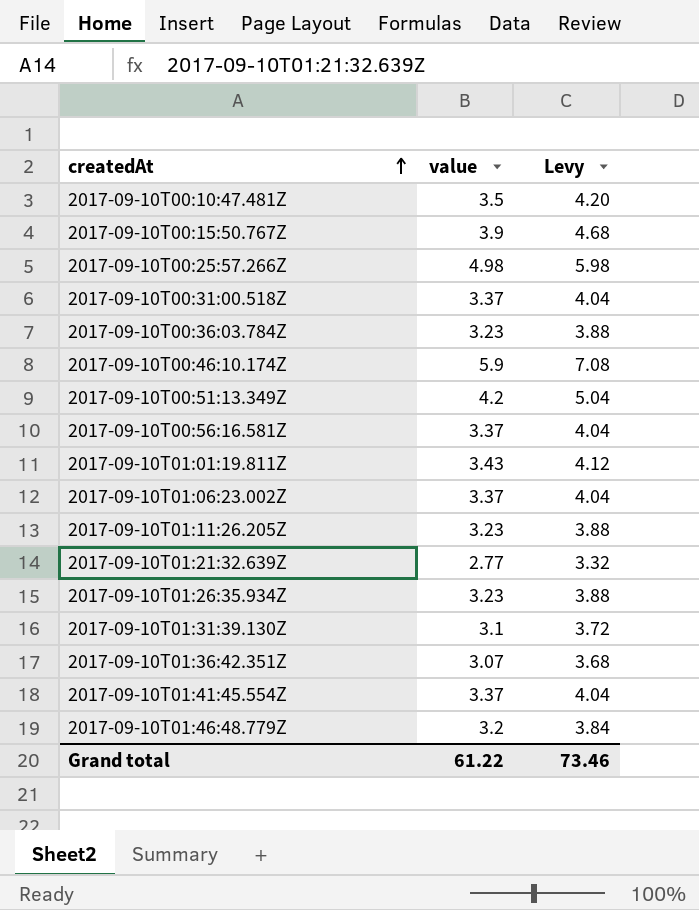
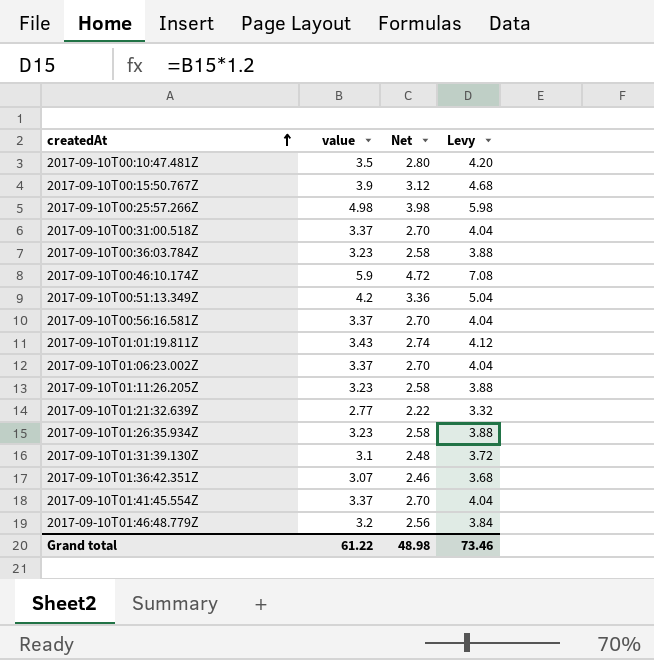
column Net | formula: none -> [value] * 0.8

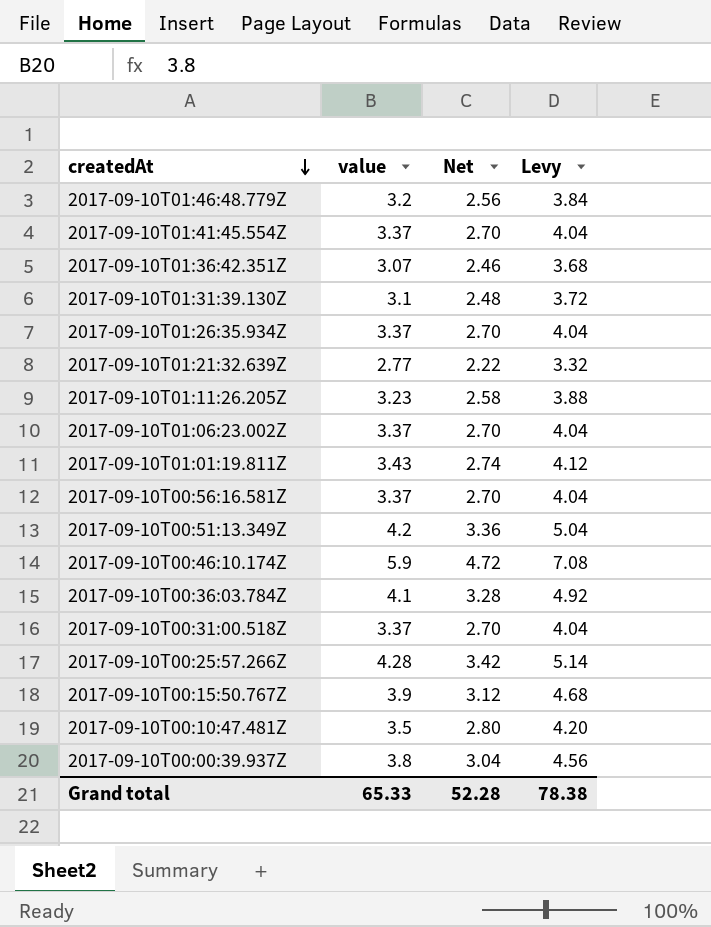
row order: createdAt ascending -> createdAt descending
2017-09-10T01:26:35.934Z | value: 3.23 -> 3.37
2017-09-10T01:26:35.934Z | Net: 2.58 -> 2.70
2017-09-10T01:26:35.934Z | Levy: 3.88 -> 4.04
2017-09-10T00:36:03.784Z | value: 3.23 -> 4.1
2017-09-10T00:36:03.784Z | Net: 2.58 -> 3.28
2017-09-10T00:36:03.784Z | Levy: 3.88 -> 4.92
2017-09-10T00:25:57.266Z | value: 4.98 -> 4.28
2017-09-10T00:25:57.266Z | Net: 3.98 -> 3.42
2017-09-10T00:25:57.266Z | Levy: 5.98 -> 5.14
row 2017-09-10T00:00:39.937Z: none -> 3.8 | 3.04 | 4.56
Grand total | value: 61.22 -> 65.33
Grand total | Net: 48.98 -> 52.28
Grand total | Levy: 73.46 -> 78.38

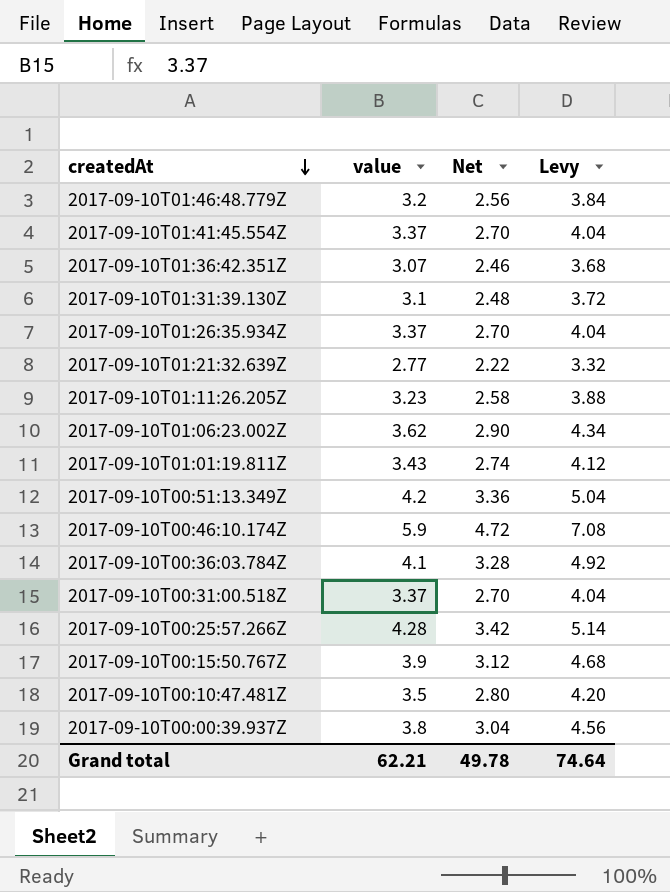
row 2017-09-10T00:56:16.581Z: 3.37 | 2.70 | 4.04 -> none
2017-09-10T01:06:23.002Z | value: 3.37 -> 3.62
2017-09-10T01:06:23.002Z | Net: 2.70 -> 2.90
2017-09-10T01:06:23.002Z | Levy: 4.04 -> 4.34
Grand total | value: 65.33 -> 62.21
Grand total | Net: 52.28 -> 49.78
Grand total | Levy: 78.38 -> 74.64

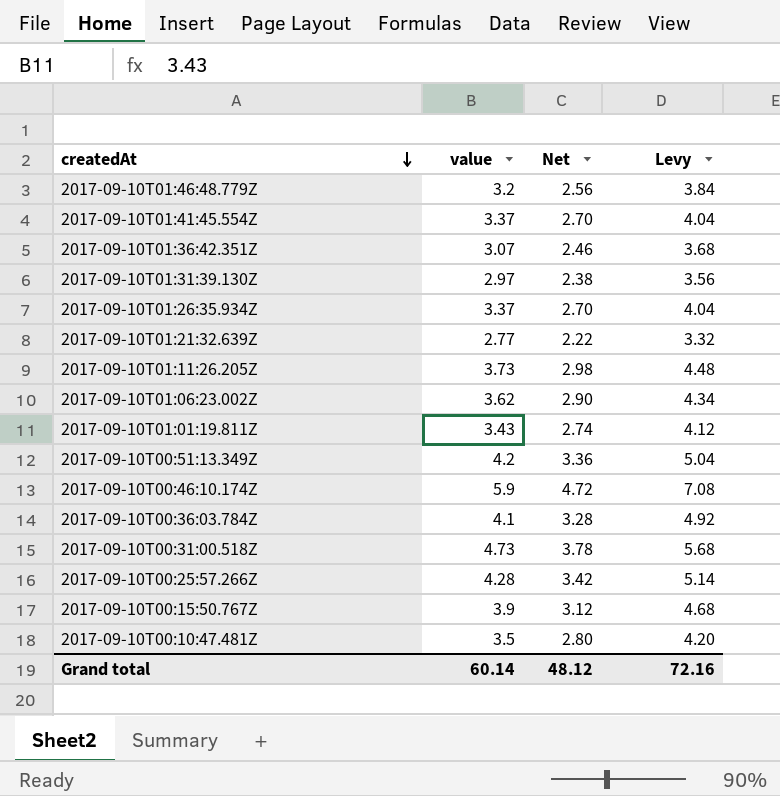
row 2017-09-10T00:00:39.937Z: 3.8 | 3.04 | 4.56 -> none
2017-09-10T01:31:39.130Z | value: 3.1 -> 2.97
2017-09-10T01:31:39.130Z | Net: 2.48 -> 2.38
2017-09-10T01:31:39.130Z | Levy: 3.72 -> 3.56
2017-09-10T01:11:26.205Z | value: 3.23 -> 3.73
2017-09-10T01:11:26.205Z | Net: 2.58 -> 2.98
2017-09-10T01:11:26.205Z | Levy: 3.88 -> 4.48
2017-09-10T00:31:00.518Z | value: 3.37 -> 4.73
2017-09-10T00:31:00.518Z | Net: 2.70 -> 3.78
2017-09-10T00:31:00.518Z | Levy: 4.04 -> 5.68
Grand total | value: 62.21 -> 60.14
Grand total | Net: 49.78 -> 48.12
Grand total | Levy: 74.64 -> 72.16

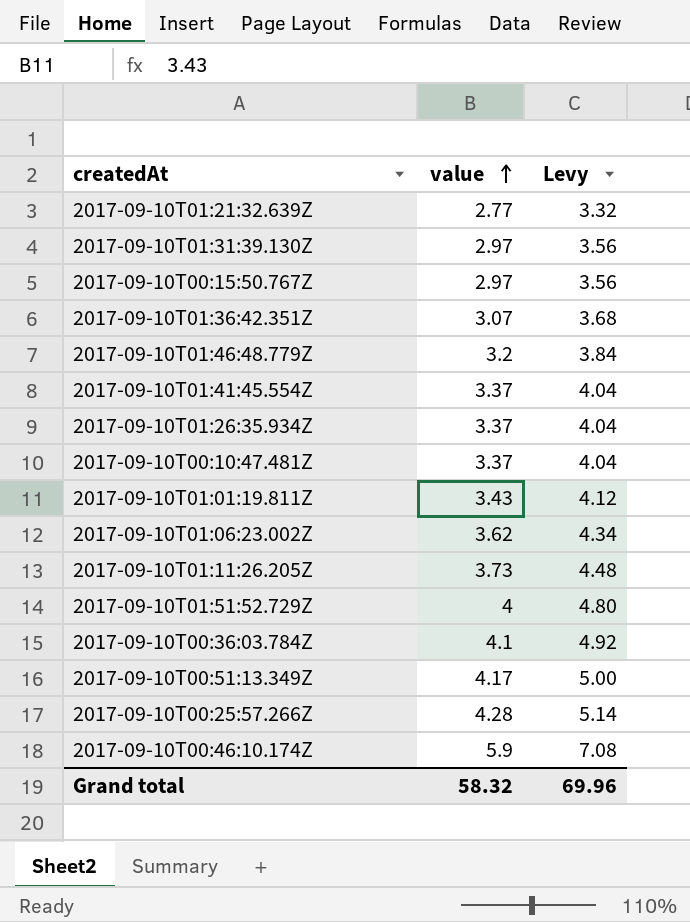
row order: createdAt descending -> value ascending
column Net | formula: [value] * 0.8 -> none
row 2017-09-10T00:31:00.518Z: 4.73 | 3.78 | 5.68 -> none
2017-09-10T00:15:50.767Z | value: 3.9 -> 2.97
2017-09-10T00:15:50.767Z | Levy: 4.68 -> 3.56
2017-09-10T00:10:47.481Z | value: 3.5 -> 3.37
2017-09-10T00:10:47.481Z | Levy: 4.20 -> 4.04
row 2017-09-10T01:51:52.729Z: none -> 4 | 4.80
2017-09-10T00:51:13.349Z | value: 4.2 -> 4.17
2017-09-10T00:51:13.349Z | Levy: 5.04 -> 5.00
Grand total | value: 60.14 -> 58.32
Grand total | Levy: 72.16 -> 69.96

